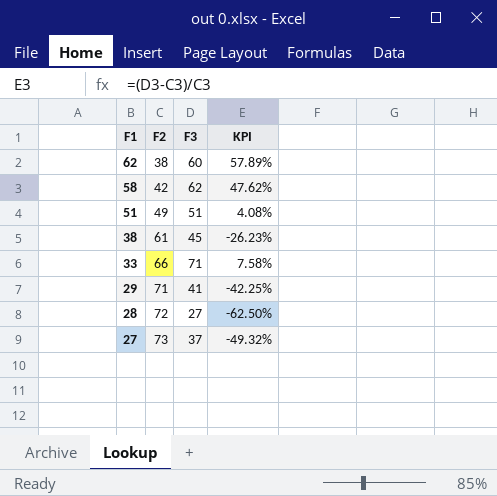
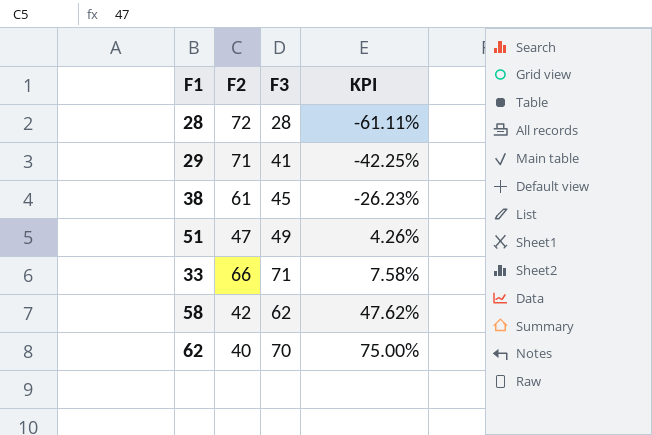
row order: F1 descending -> KPI ascending
row 27: 73 | 37 | -49.32% -> none
28 | F3: 27 -> 28
28 | KPI: -62.50% -> -61.11%
51 | F2: 49 -> 47
51 | F3: 51 -> 49
51 | KPI: 4.08% -> 4.26%
62 | F2: 38 -> 40
62 | F3: 60 -> 70
62 | KPI: 57.89% -> 75.00%

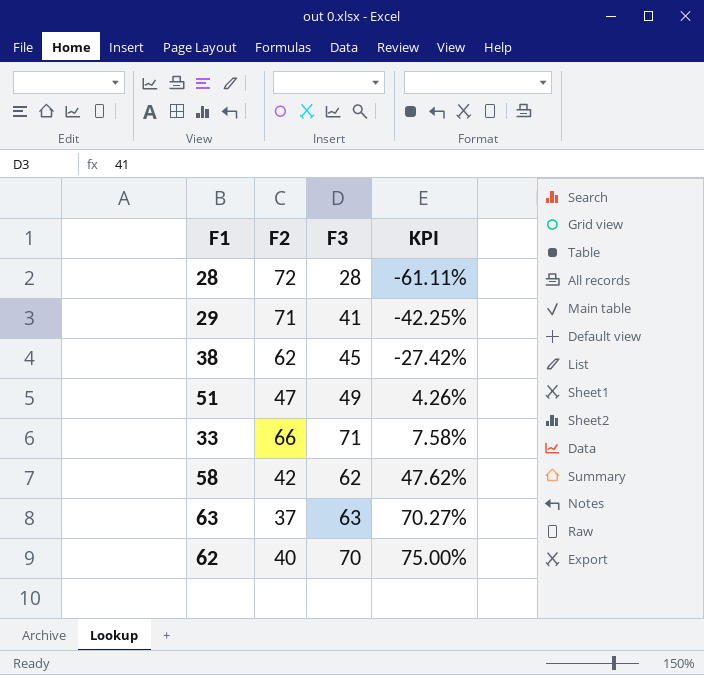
38 | F2: 61 -> 62
38 | KPI: -26.23% -> -27.42%
row 63: none -> 37 | 63 | 70.27%

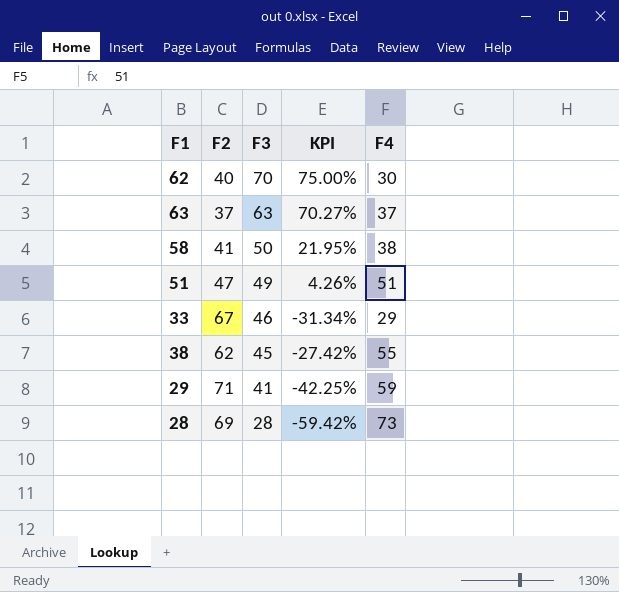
row order: KPI ascending -> F3 descending
column F4 | position: none -> 5
58 | F2: 42 -> 41
58 | F3: 62 -> 50
58 | KPI: 47.62% -> 21.95%
33 | F2: 66 -> 67
33 | F3: 71 -> 46
33 | KPI: 7.58% -> -31.34%
28 | F2: 72 -> 69
28 | KPI: -61.11% -> -59.42%

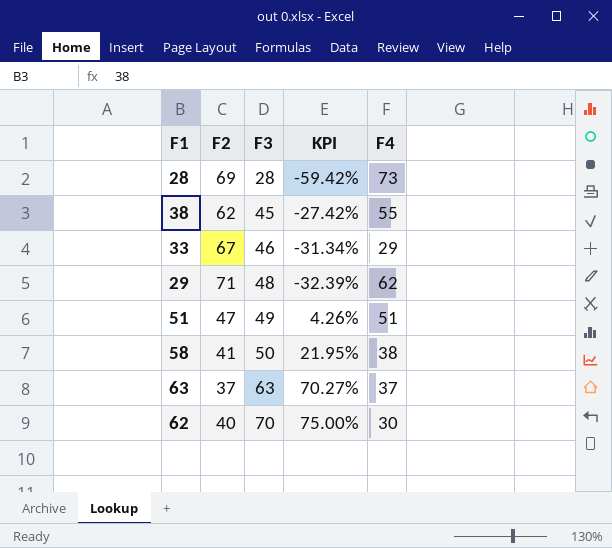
row order: F3 descending -> F3 ascending
29 | F3: 41 -> 48
29 | KPI: -42.25% -> -32.39%
29 | F4: 59 -> 62

